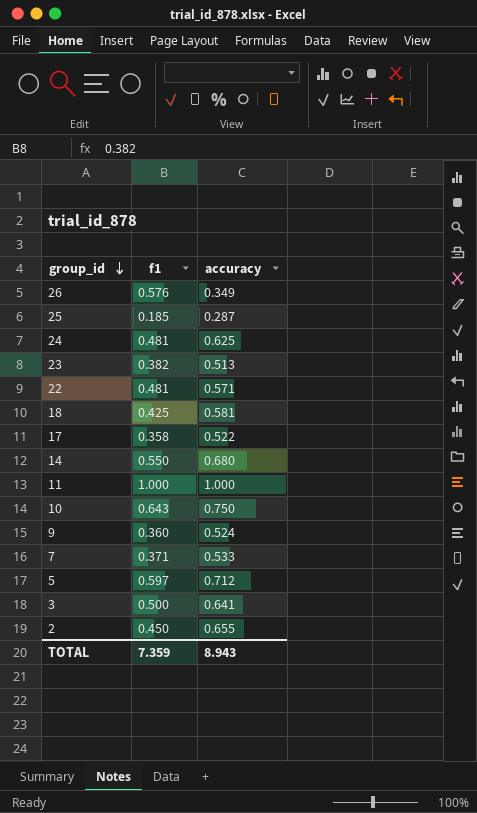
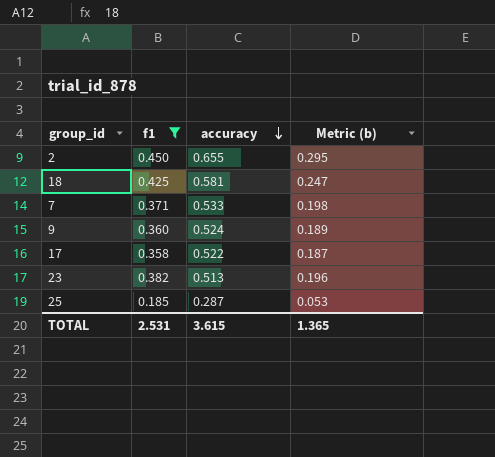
filter: none -> f1 <= 0.450
row order: group_id descending -> accuracy descending
column Metric (b) | formula: none -> [f1] * [accuracy]
TOTAL | f1: 7.359 -> 2.531
TOTAL | accuracy: 8.943 -> 3.615

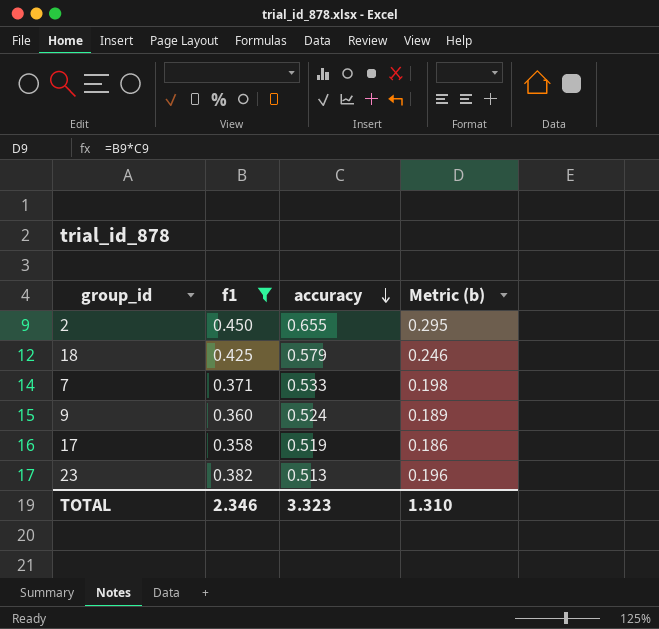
row 25: 0.185 | 0.287 | 0.053 -> none
18 | accuracy: 0.581 -> 0.579
18 | Metric (b): 0.247 -> 0.246
17 | accuracy: 0.522 -> 0.519
17 | Metric (b): 0.187 -> 0.186
TOTAL | f1: 2.531 -> 2.346
TOTAL | accuracy: 3.615 -> 3.323
TOTAL | Metric (b): 1.365 -> 1.310

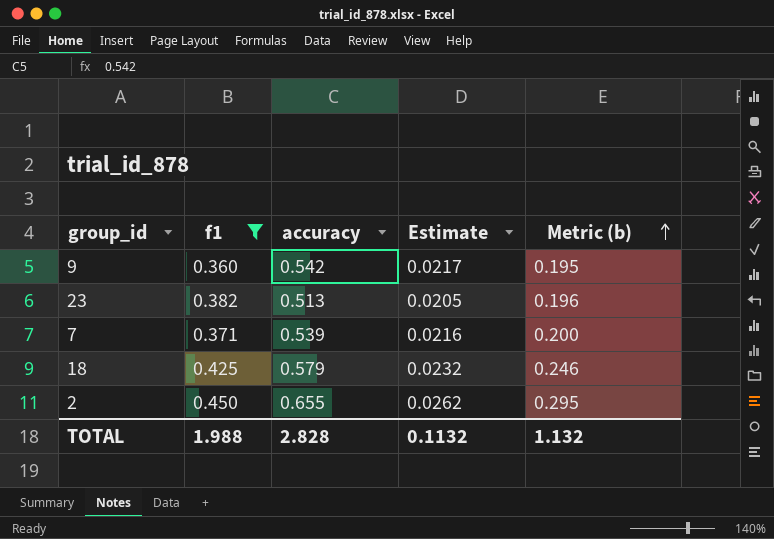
row order: accuracy descending -> Metric (b) ascending
column Estimate | formula: none -> [accuracy] * 0.04
row 17: 0.358 | 0.519 | 0.186 -> none
9 | accuracy: 0.524 -> 0.542
9 | Metric (b): 0.189 -> 0.195
7 | accuracy: 0.533 -> 0.539
7 | Metric (b): 0.198 -> 0.200
TOTAL | f1: 2.346 -> 1.988
TOTAL | accuracy: 3.323 -> 2.828
TOTAL | Metric (b): 1.310 -> 1.132

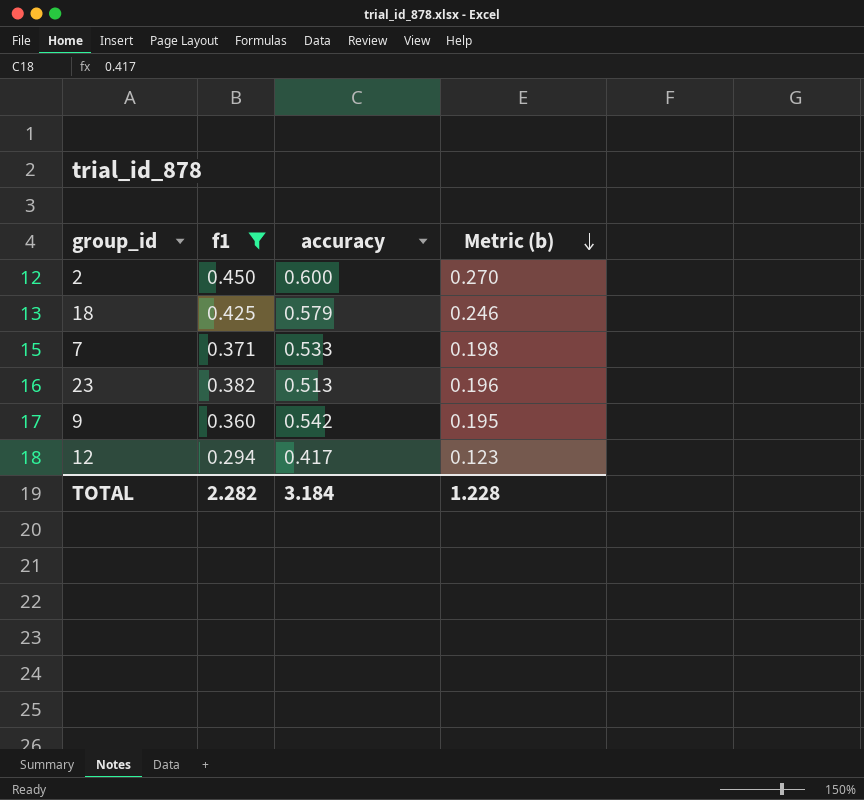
row order: Metric (b) ascending -> Metric (b) descending
column Estimate | formula: [accuracy] * 0.04 -> none
2 | accuracy: 0.655 -> 0.600
2 | Metric (b): 0.295 -> 0.270
7 | accuracy: 0.539 -> 0.533
7 | Metric (b): 0.200 -> 0.198
row 12: none -> 0.294 | 0.417 | 0.123
TOTAL | f1: 1.988 -> 2.282
TOTAL | accuracy: 2.828 -> 3.184
TOTAL | Metric (b): 1.132 -> 1.228

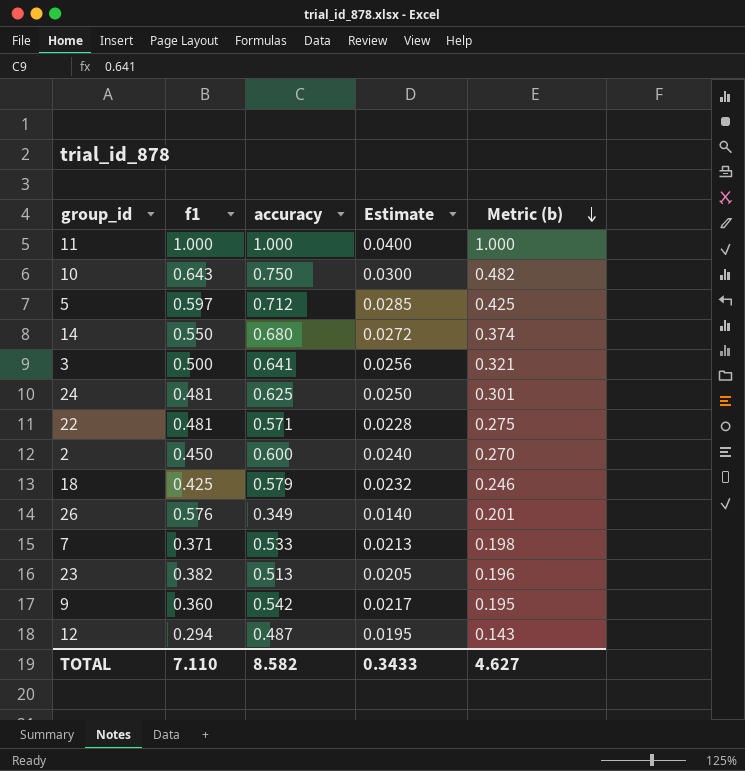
filter: f1 <= 0.450 -> none
column Estimate | formula: none -> [accuracy] * 0.04
12 | accuracy: 0.417 -> 0.487
12 | Metric (b): 0.123 -> 0.143
TOTAL | f1: 2.282 -> 7.110
TOTAL | accuracy: 3.184 -> 8.582
TOTAL | Metric (b): 1.228 -> 4.627

